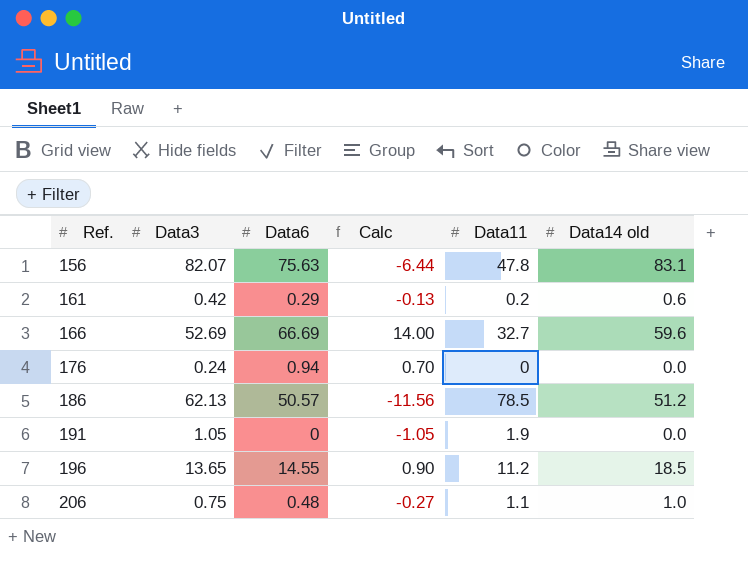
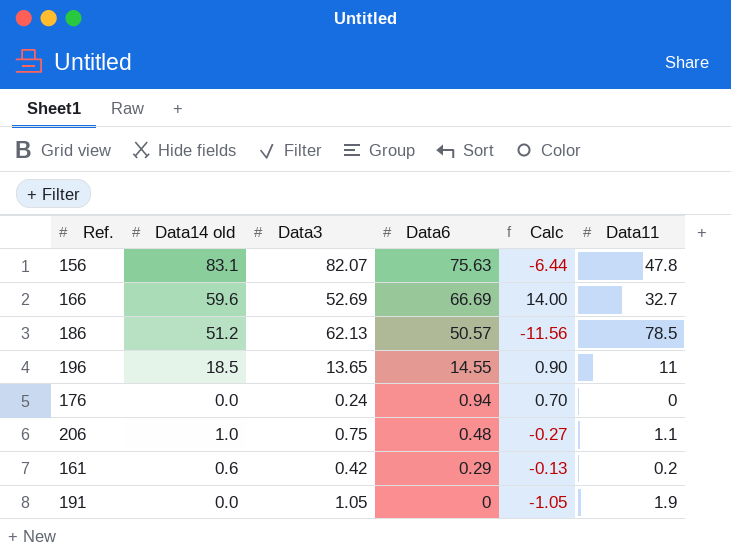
row order: Ref. ascending -> Data6 descending
column Data14 old | position: 6 -> 2
196 | Data11: 11.2 -> 11

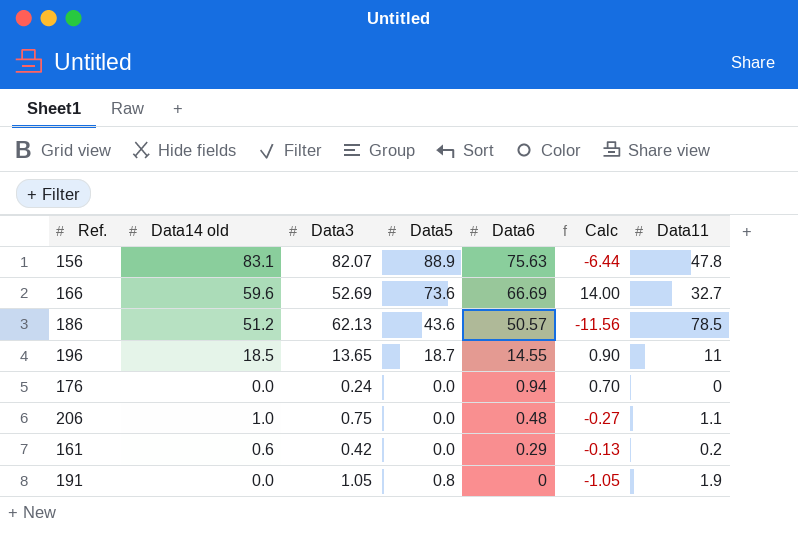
column Data5 | position: none -> 4

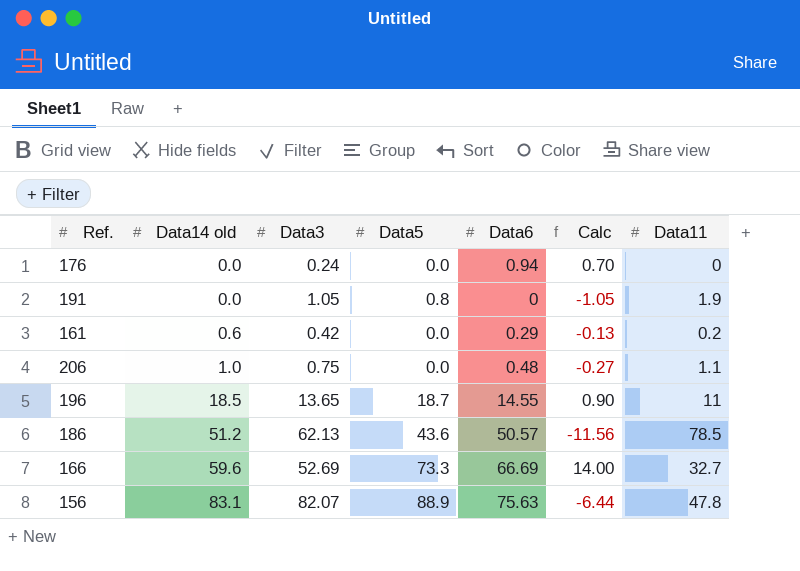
row order: Data6 descending -> Data14 old ascending
166 | Data5: 73.6 -> 73.3

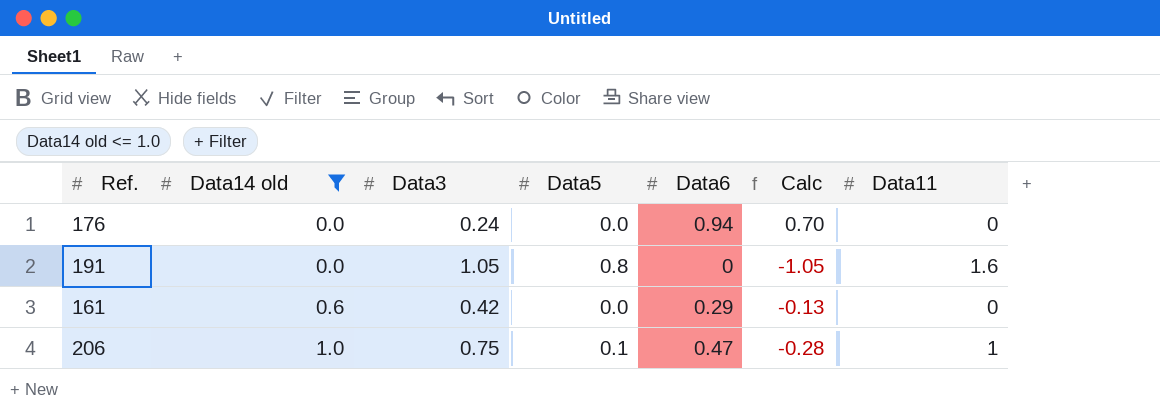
filter: none -> Data14 old <= 1.0
191 | Data11: 1.9 -> 1.6
161 | Data11: 0.2 -> 0
206 | Data5: 0.0 -> 0.1
206 | Data6: 0.48 -> 0.47
206 | Calc: -0.27 -> -0.28
206 | Data11: 1.1 -> 1

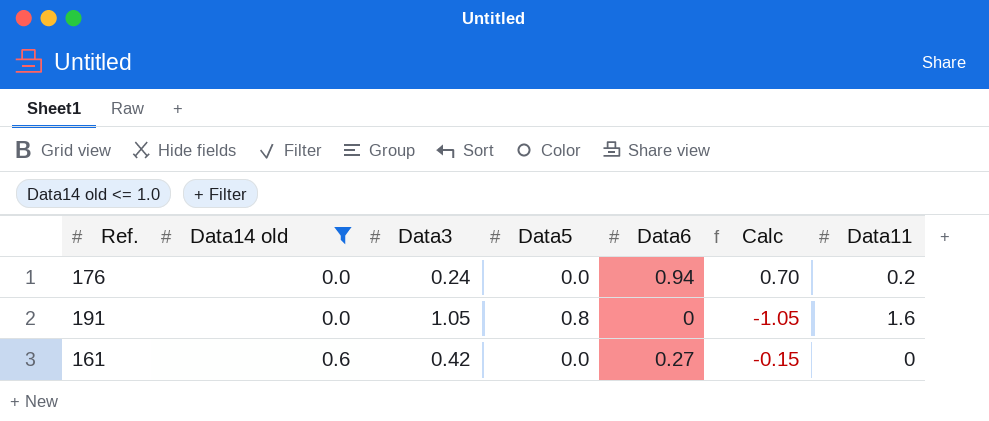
row 206: 1.0 | 0.75 | 0.1 | 0.47 | -0.28 | 1 -> none
176 | Data11: 0 -> 0.2
161 | Data6: 0.29 -> 0.27
161 | Calc: -0.13 -> -0.15

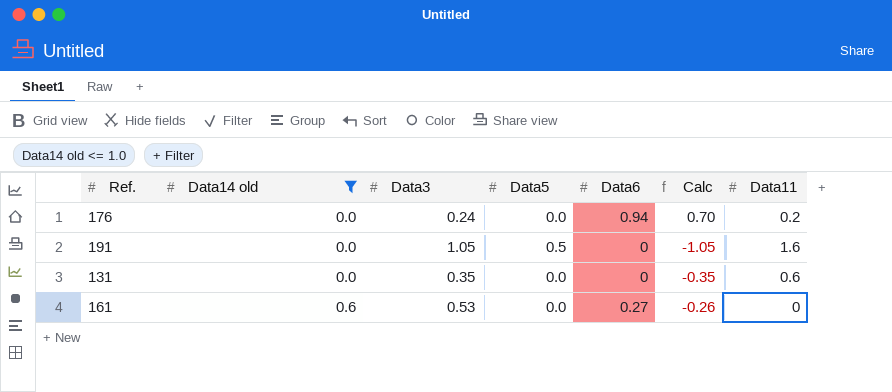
191 | Data5: 0.8 -> 0.5
row 131: none -> 0.0 | 0.35 | 0.0 | 0 | -0.35 | 0.6
161 | Data3: 0.42 -> 0.53
161 | Calc: -0.15 -> -0.26

